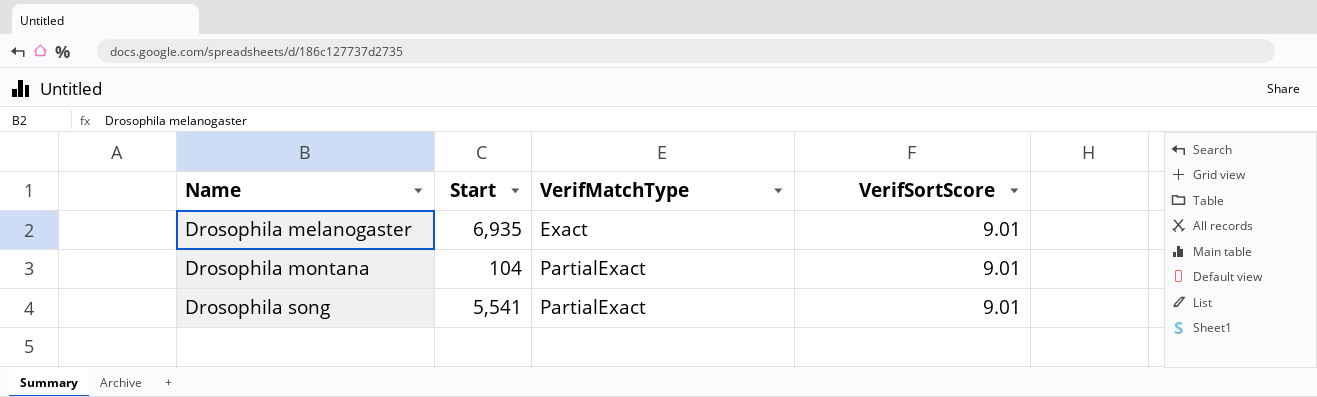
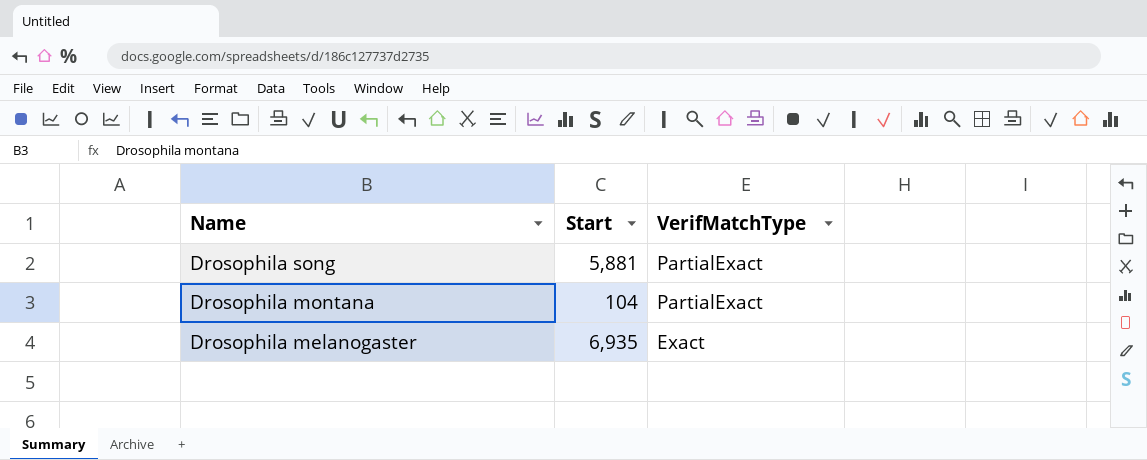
row order: Name ascending -> Name descending
column VerifSortScore | position: 4 -> none
Drosophila song | Start: 5,541 -> 5,881

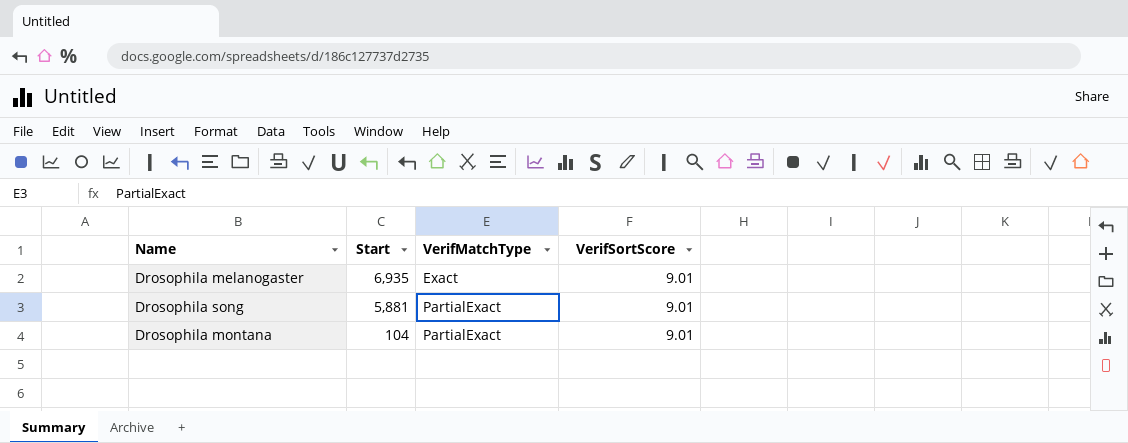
row order: Name descending -> Start descending
column VerifSortScore | position: none -> 4

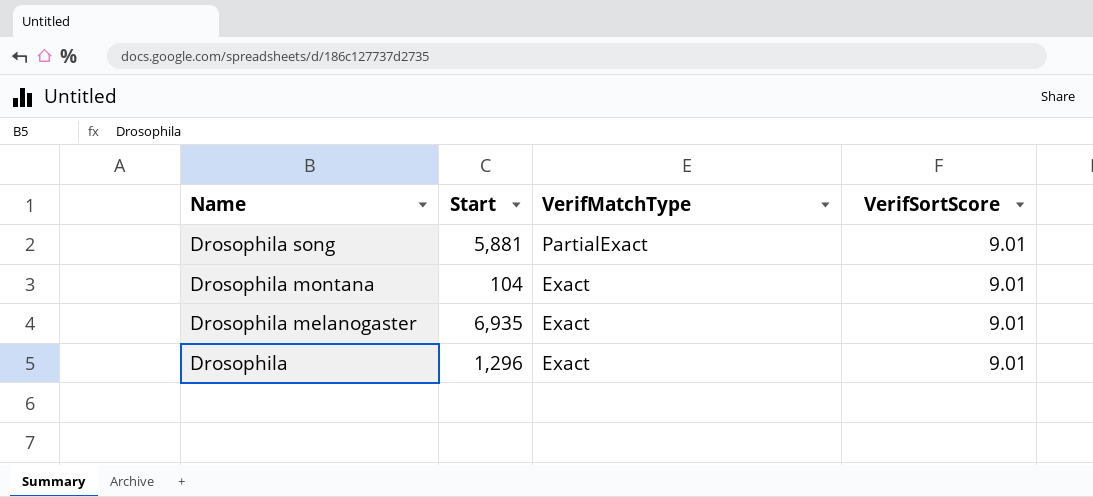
row order: Start descending -> Name descending
Drosophila montana | VerifMatchType: PartialExact -> Exact
row Drosophila: none -> 1,296 | Exact | 9.01

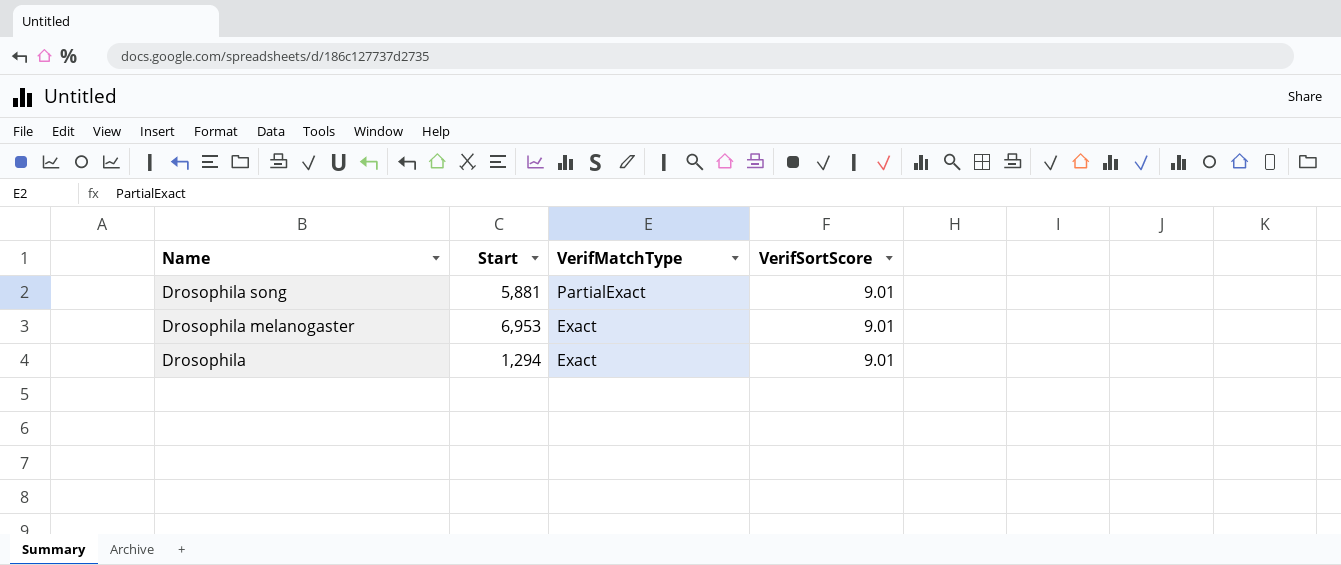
row Drosophila montana: 104 | Exact | 9.01 -> none
Drosophila melanogaster | Start: 6,935 -> 6,953
Drosophila | Start: 1,296 -> 1,294

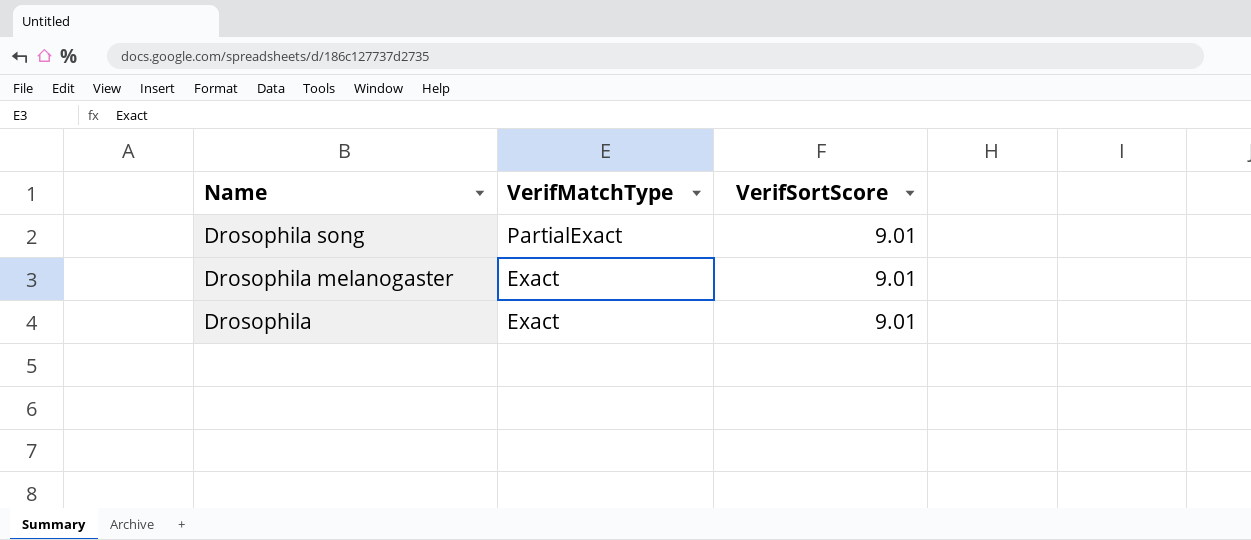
column Start | position: 2 -> none

